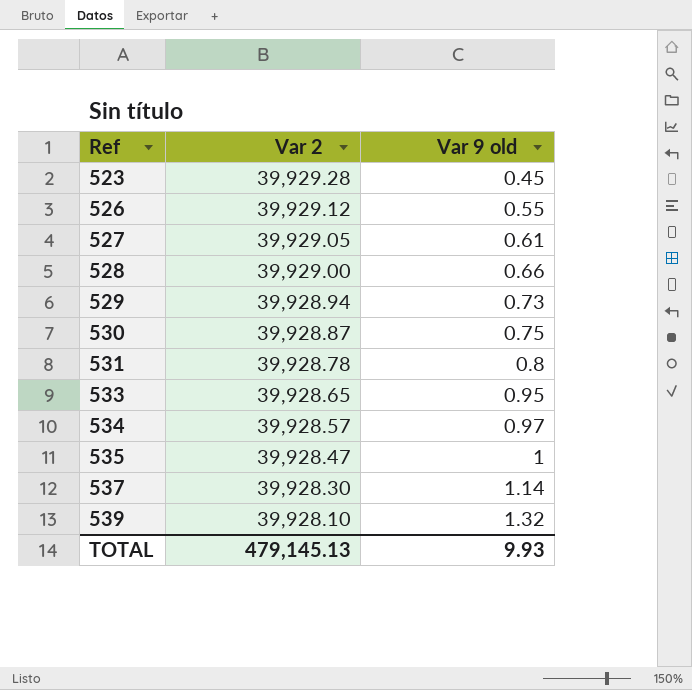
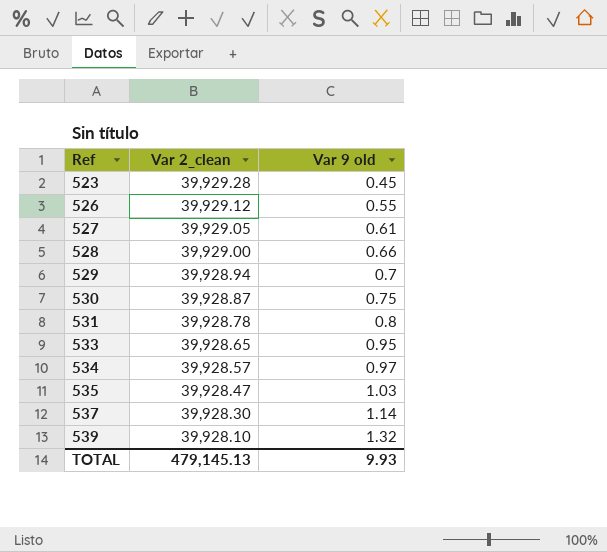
column name: Var 2 -> Var 2_clean
529 | Var 9 old: 0.73 -> 0.7
535 | Var 9 old: 1 -> 1.03

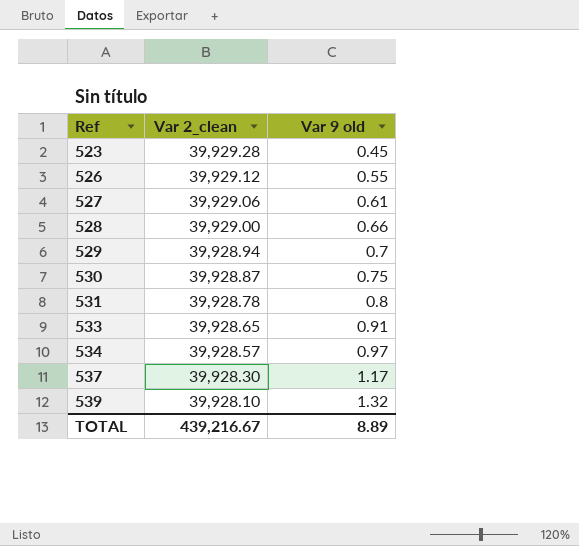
row 535: 39,928.47 | 1.03 -> none
527 | Var 2_clean: 39,929.05 -> 39,929.06
533 | Var 9 old: 0.95 -> 0.91
537 | Var 9 old: 1.14 -> 1.17
TOTAL | Var 2_clean: 479,145.13 -> 439,216.67
TOTAL | Var 9 old: 9.93 -> 8.89

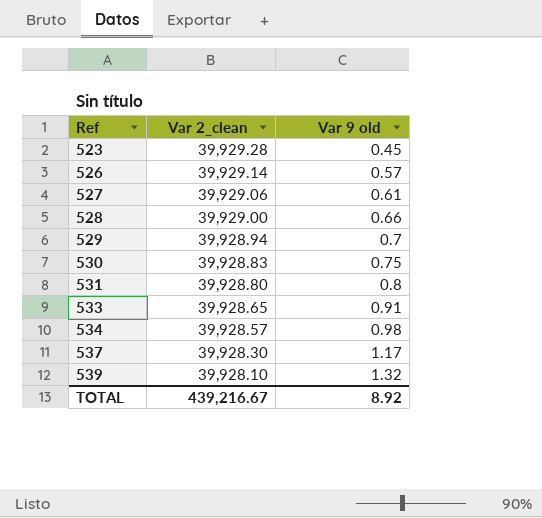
526 | Var 2_clean: 39,929.12 -> 39,929.14
526 | Var 9 old: 0.55 -> 0.57
530 | Var 2_clean: 39,928.87 -> 39,928.83
531 | Var 2_clean: 39,928.78 -> 39,928.80
534 | Var 9 old: 0.97 -> 0.98
TOTAL | Var 9 old: 8.89 -> 8.92

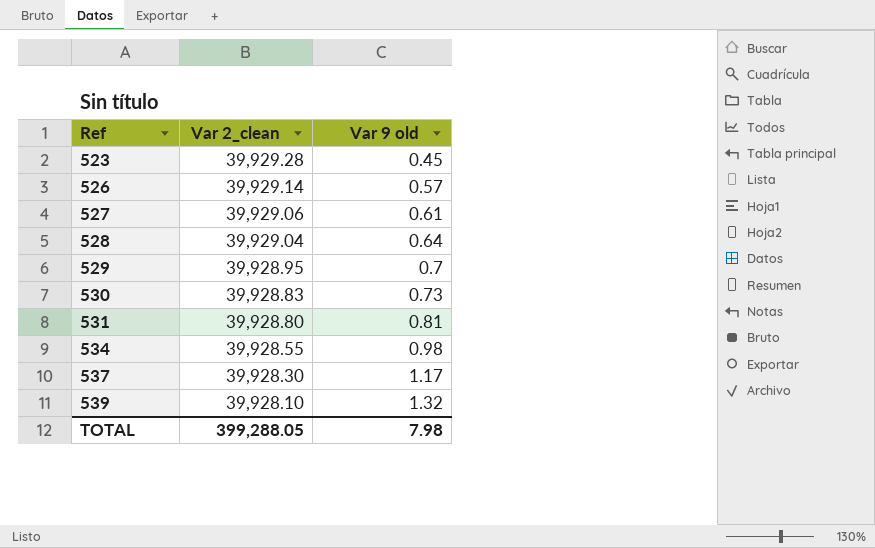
row 533: 39,928.65 | 0.91 -> none
528 | Var 2_clean: 39,929.00 -> 39,929.04
528 | Var 9 old: 0.66 -> 0.64
529 | Var 2_clean: 39,928.94 -> 39,928.95
530 | Var 9 old: 0.75 -> 0.73
531 | Var 9 old: 0.8 -> 0.81
534 | Var 2_clean: 39,928.57 -> 39,928.55
TOTAL | Var 2_clean: 439,216.67 -> 399,288.05
TOTAL | Var 9 old: 8.92 -> 7.98

